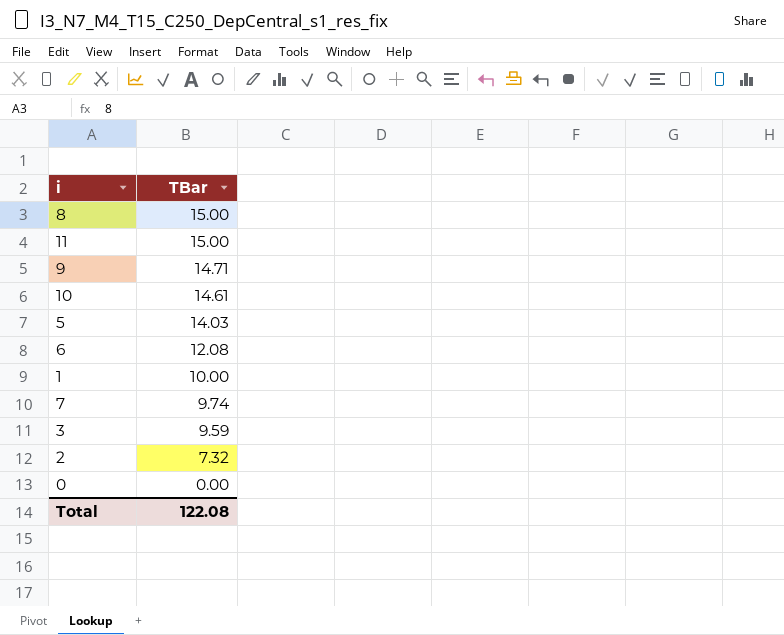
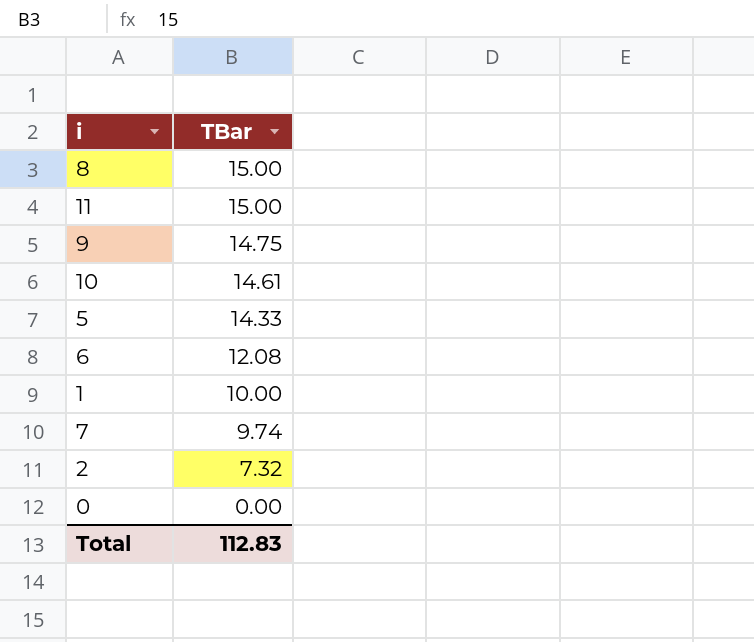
row 3: 9.59 -> none
9 | TBar: 14.71 -> 14.75
5 | TBar: 14.03 -> 14.33
Total | TBar: 122.08 -> 112.83

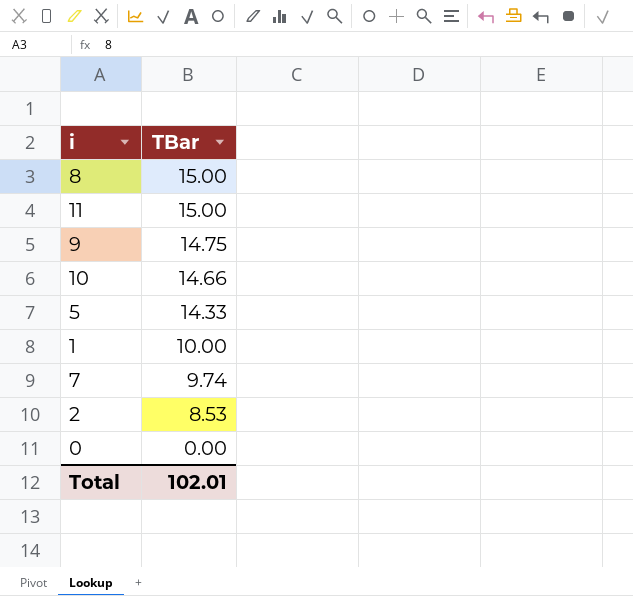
row 6: 12.08 -> none
10 | TBar: 14.61 -> 14.66
2 | TBar: 7.32 -> 8.53
Total | TBar: 112.83 -> 102.01

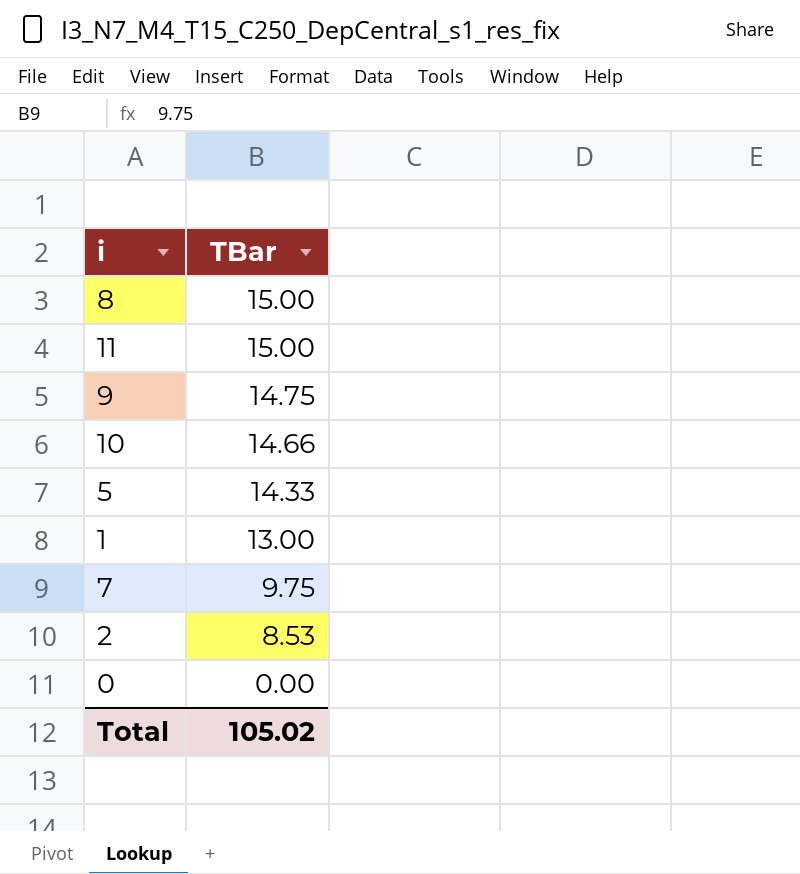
1 | TBar: 10.00 -> 13.00
7 | TBar: 9.74 -> 9.75
Total | TBar: 102.01 -> 105.02

